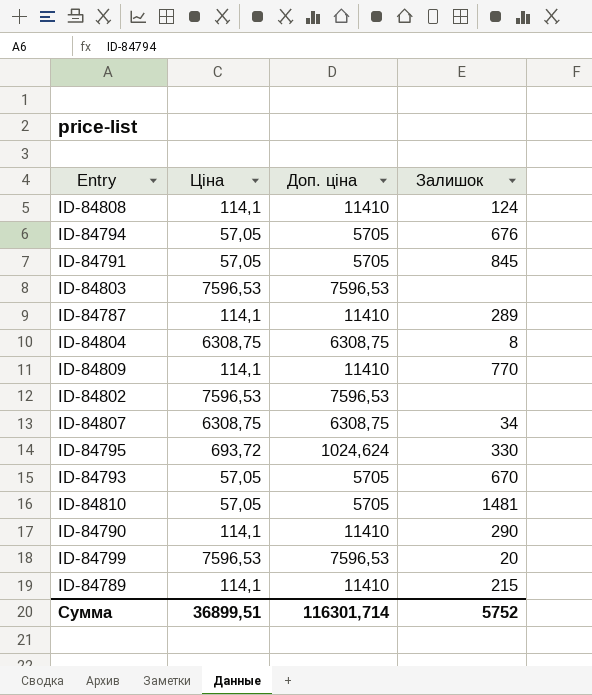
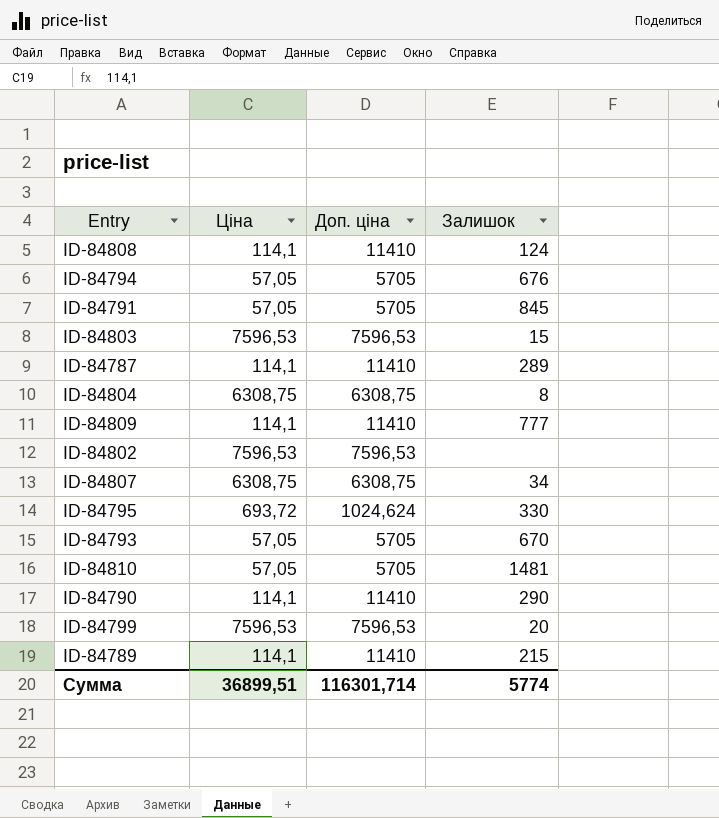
ID-84803 | Залишок: none -> 15
ID-84809 | Залишок: 770 -> 777
Сумма | Залишок: 5752 -> 5774

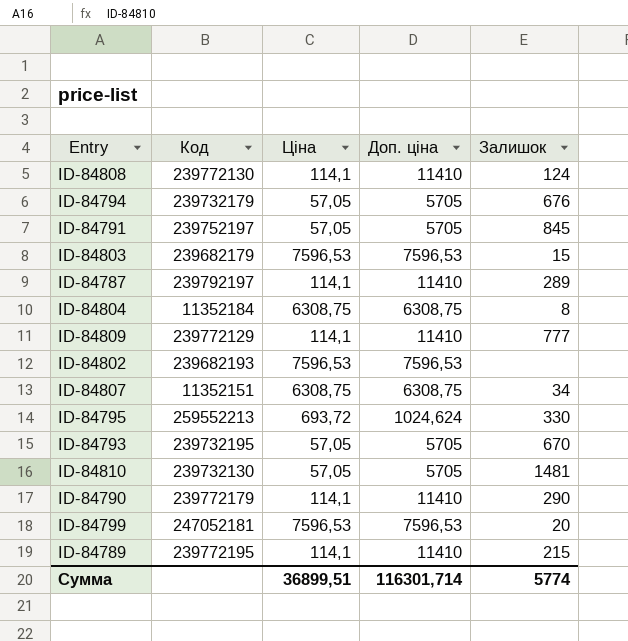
column Код | position: none -> 2

